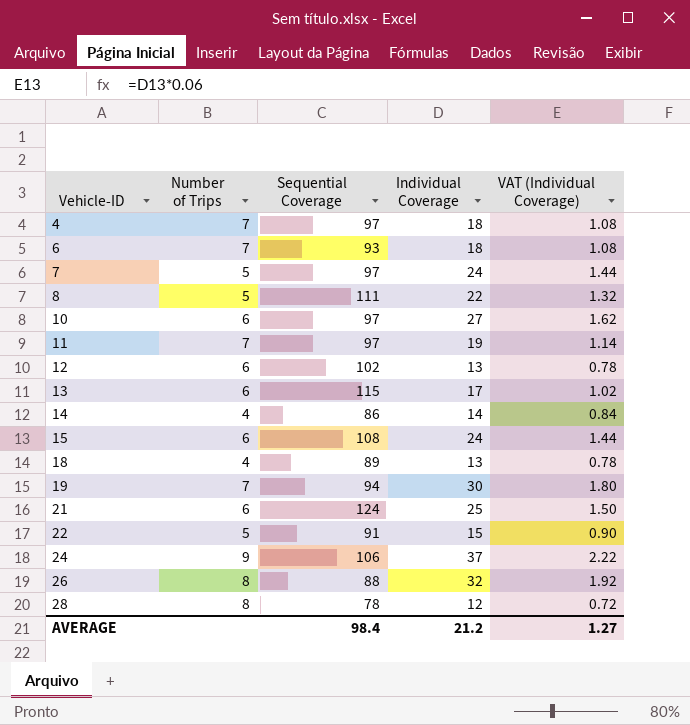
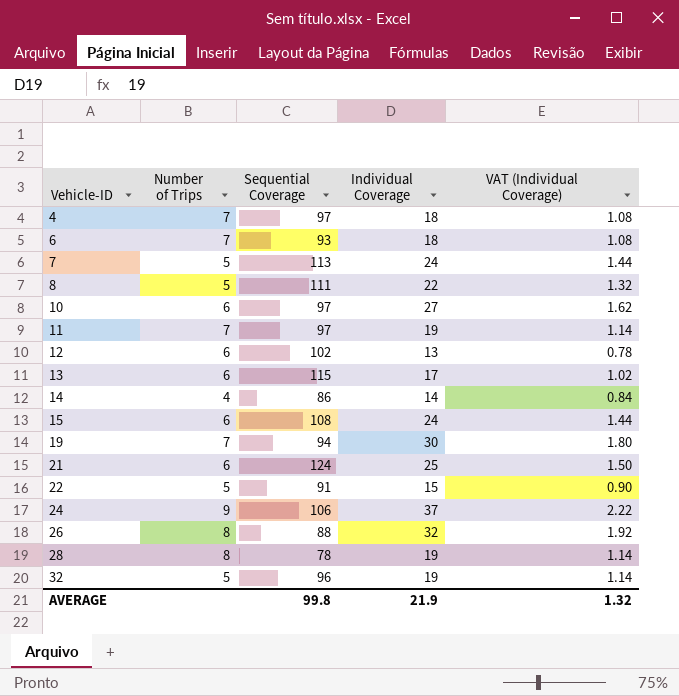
row 18: 4 | 89 | 13 | 0.78 -> none
7 | Sequential Coverage: 97 -> 113
28 | Individual Coverage: 12 -> 19
28 | VAT (Individual Coverage): 0.72 -> 1.14
row 32: none -> 5 | 96 | 19 | 1.14
AVERAGE | Sequential Coverage: 98.4 -> 99.8
AVERAGE | Individual Coverage: 21.2 -> 21.9
AVERAGE | VAT (Individual Coverage): 1.27 -> 1.32

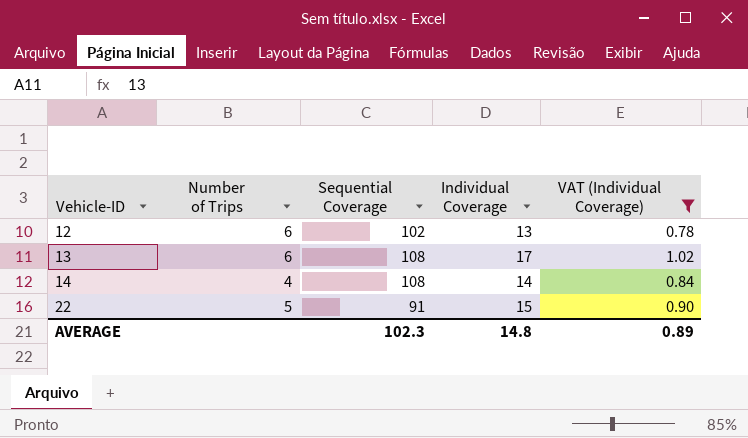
filter: none -> VAT (Individual Coverage) <= 1.02
13 | Sequential Coverage: 115 -> 108
14 | Sequential Coverage: 86 -> 108
AVERAGE | Sequential Coverage: 99.8 -> 102.3
AVERAGE | Individual Coverage: 21.9 -> 14.8
AVERAGE | VAT (Individual Coverage): 1.32 -> 0.89

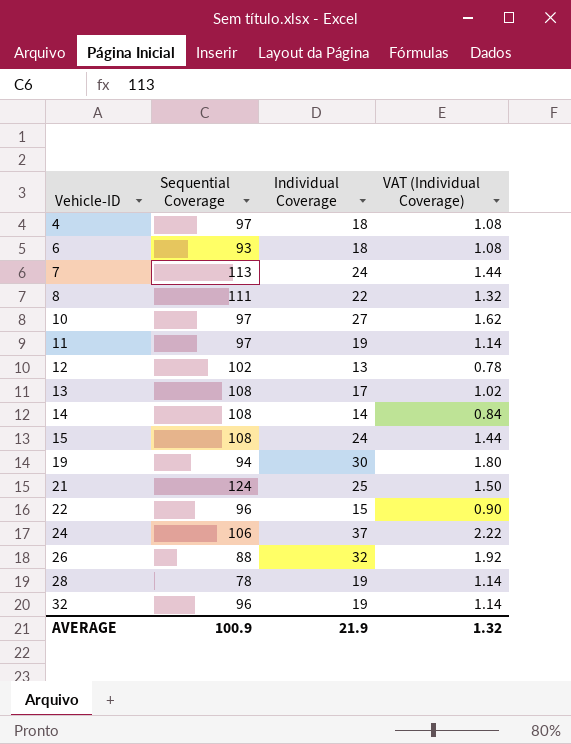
filter: VAT (Individual Coverage) <= 1.02 -> none
column Number of Trips | position: 2 -> none
22 | Sequential Coverage: 91 -> 96
AVERAGE | Sequential Coverage: 102.3 -> 100.9
AVERAGE | Individual Coverage: 14.8 -> 21.9
AVERAGE | VAT (Individual Coverage): 0.89 -> 1.32

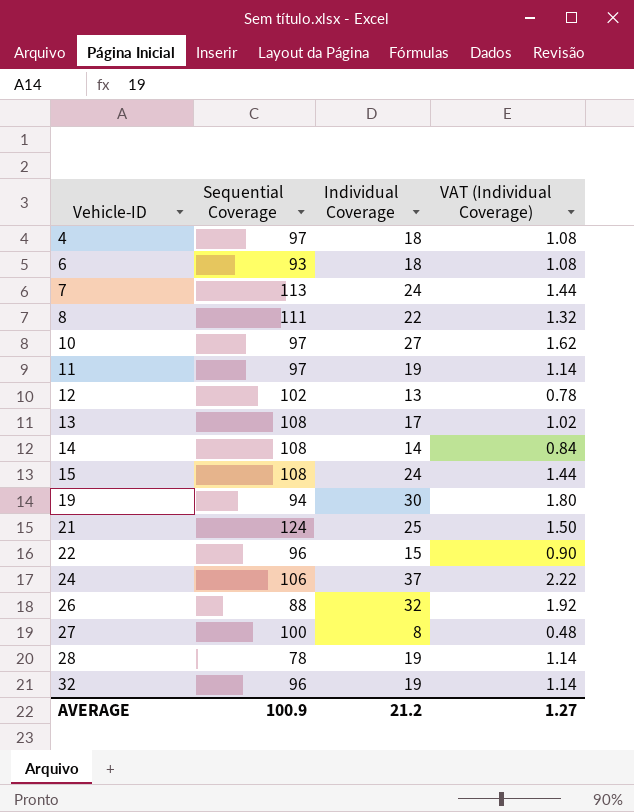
row 27: none -> 100 | 8 | 0.48
AVERAGE | Individual Coverage: 21.9 -> 21.2
AVERAGE | VAT (Individual Coverage): 1.32 -> 1.27

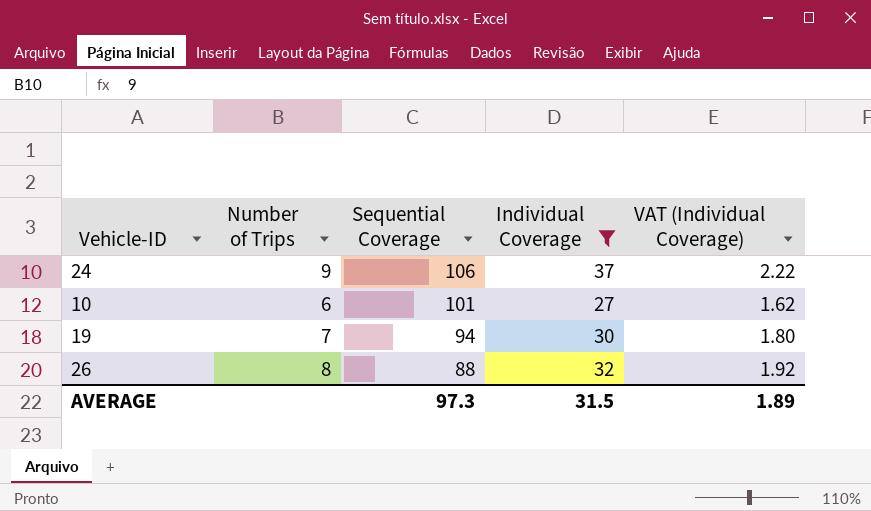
filter: none -> Individual Coverage >= 27
row order: Vehicle-ID ascending -> Sequential Coverage descending
column Number of Trips | position: none -> 2
10 | Sequential Coverage: 97 -> 101
AVERAGE | Sequential Coverage: 100.9 -> 97.3
AVERAGE | Individual Coverage: 21.2 -> 31.5
AVERAGE | VAT (Individual Coverage): 1.27 -> 1.89

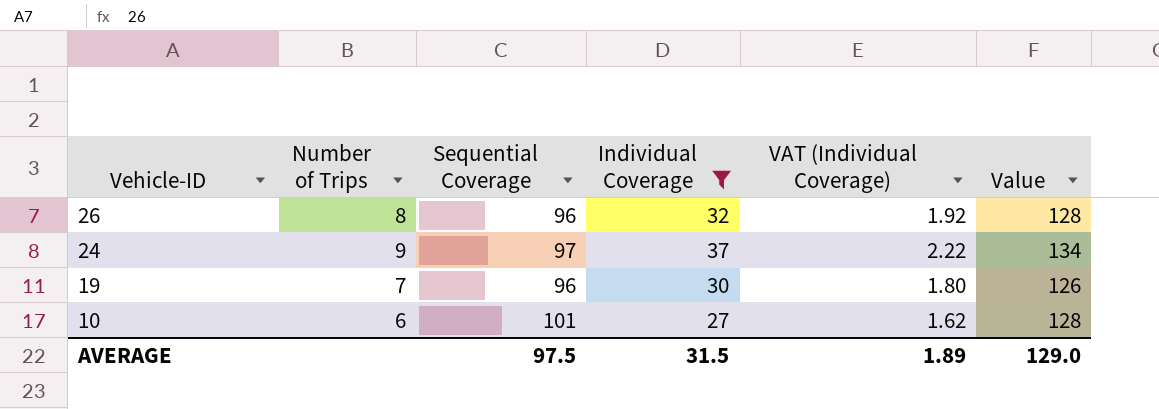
row order: Sequential Coverage descending -> Vehicle-ID descending
column Value | formula: none -> [Sequential Coverage] + [Individual Coverage]
26 | Sequential Coverage: 88 -> 96
24 | Sequential Coverage: 106 -> 97
19 | Sequential Coverage: 94 -> 96
AVERAGE | Sequential Coverage: 97.3 -> 97.5

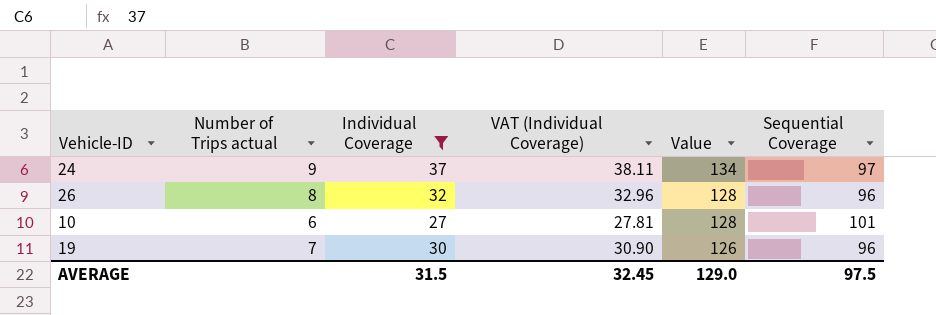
row order: Vehicle-ID descending -> Value descending
column name: Number of Trips -> Number of Trips actual
column VAT (Individual Coverage) | formula: [Individual Coverage] * 0.06 -> [Individual Coverage] * 1.03
column Sequential Coverage | position: 3 -> 6
AVERAGE | VAT (Individual Coverage): 1.89 -> 32.45

